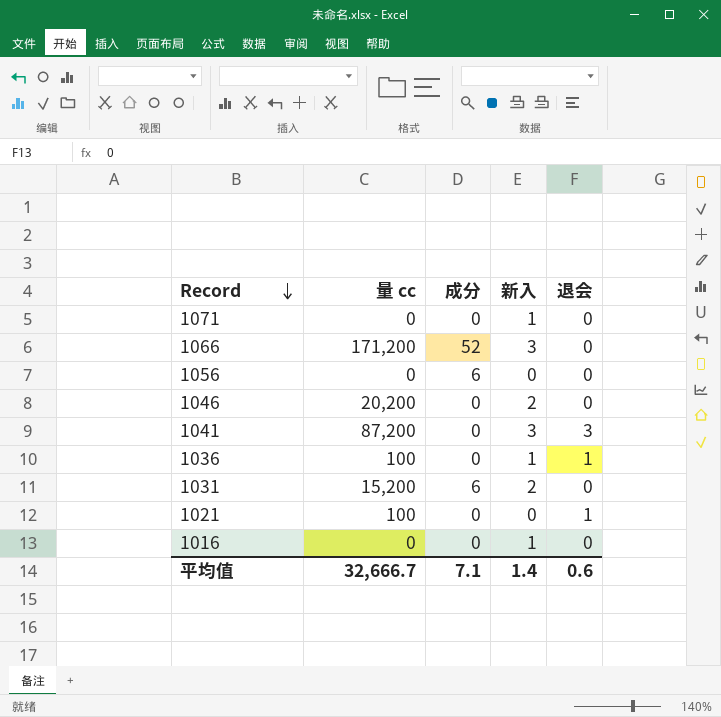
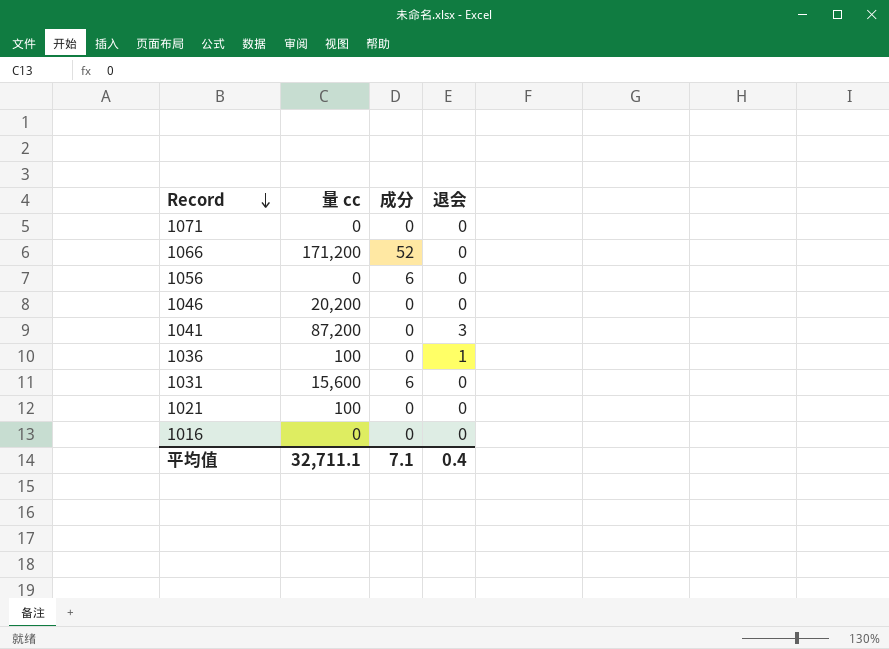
column 新入 | position: 4 -> none
1031 | 量 cc: 15,200 -> 15,600
1021 | 退会: 1 -> 0
平均值 | 量 cc: 32,666.7 -> 32,711.1
平均值 | 退会: 0.6 -> 0.4

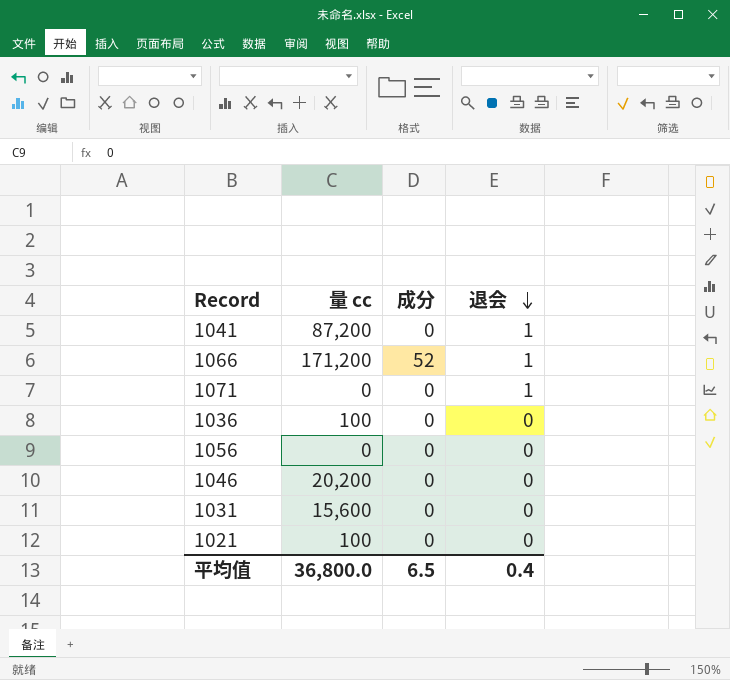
row order: Record descending -> 退会 descending
row 1016: 0 | 0 | 0 -> none
1041 | 退会: 3 -> 1
1066 | 退会: 0 -> 1
1071 | 退会: 0 -> 1
1036 | 退会: 1 -> 0
1056 | 成分: 6 -> 0
1031 | 成分: 6 -> 0
平均值 | 量 cc: 32,711.1 -> 36,800.0
平均值 | 成分: 7.1 -> 6.5

